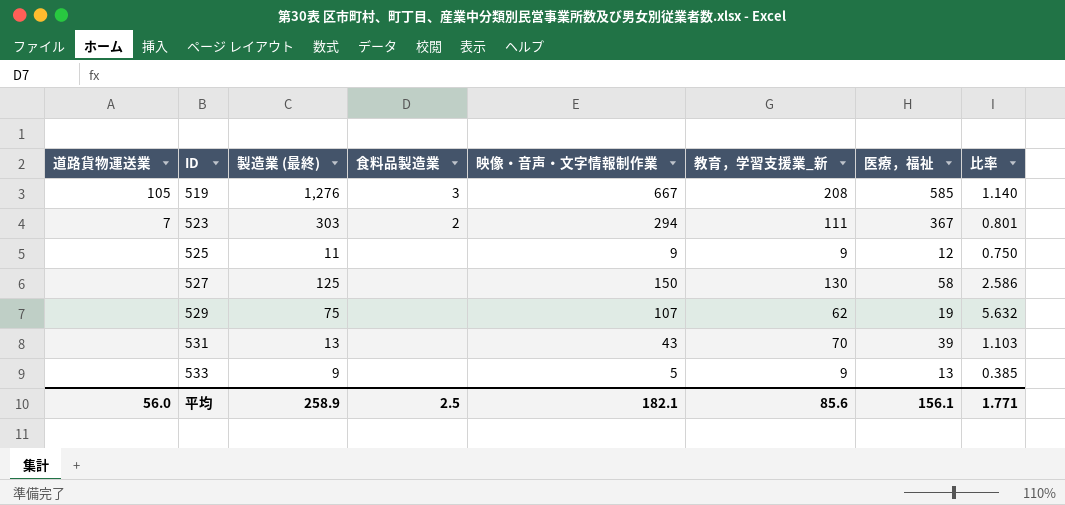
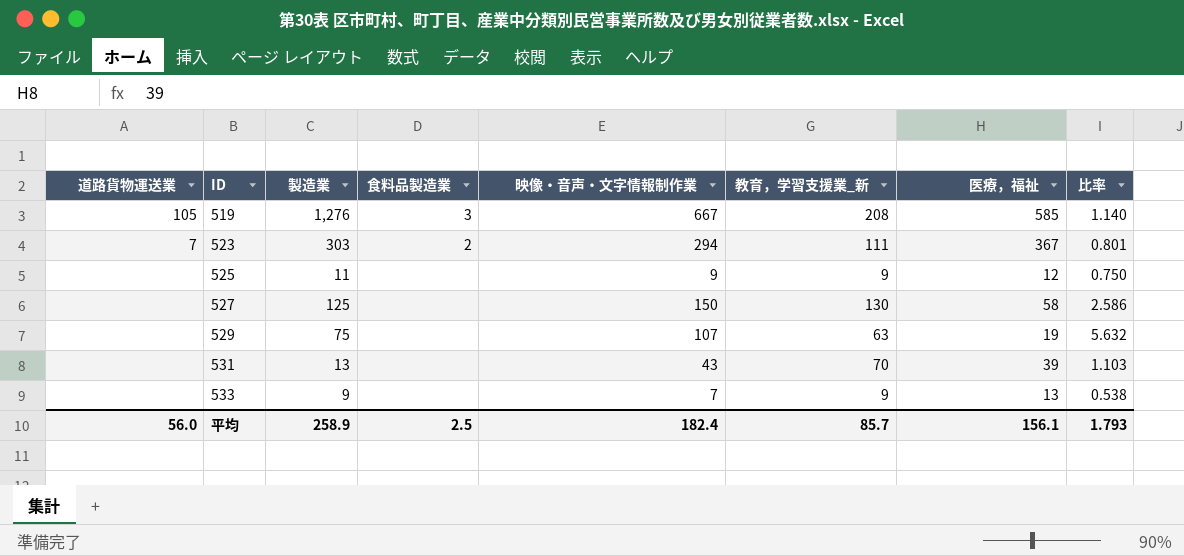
column name: 製造業 (最終) -> 製造業
529 | 教育，学習支援業_新: 62 -> 63
533 | 映像・音声・文字情報制作業: 5 -> 7
533 | 比率: 0.385 -> 0.538
平均 | 映像・音声・文字情報制作業: 182.1 -> 182.4
平均 | 教育，学習支援業_新: 85.6 -> 85.7
平均 | 比率: 1.771 -> 1.793

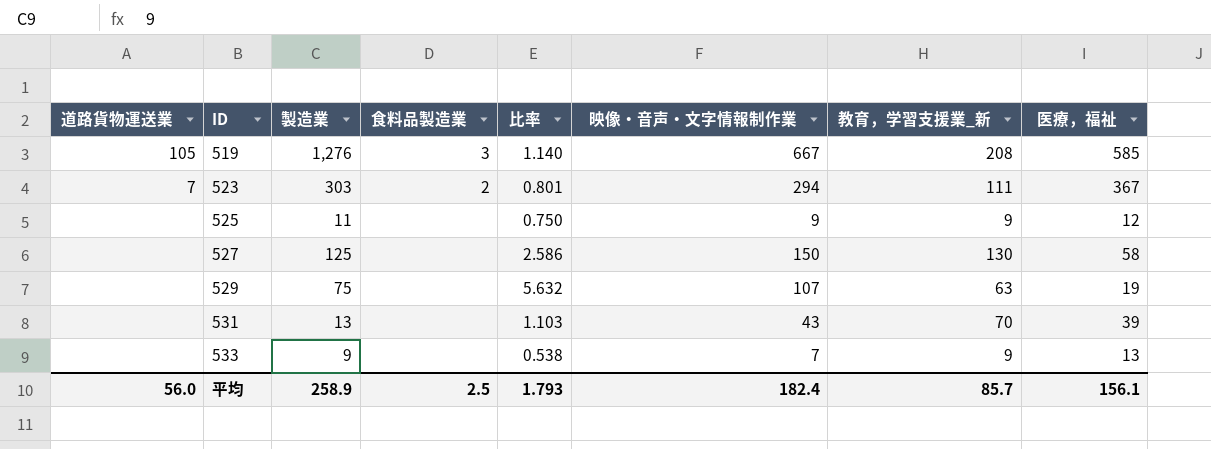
column 比率 | position: 8 -> 5

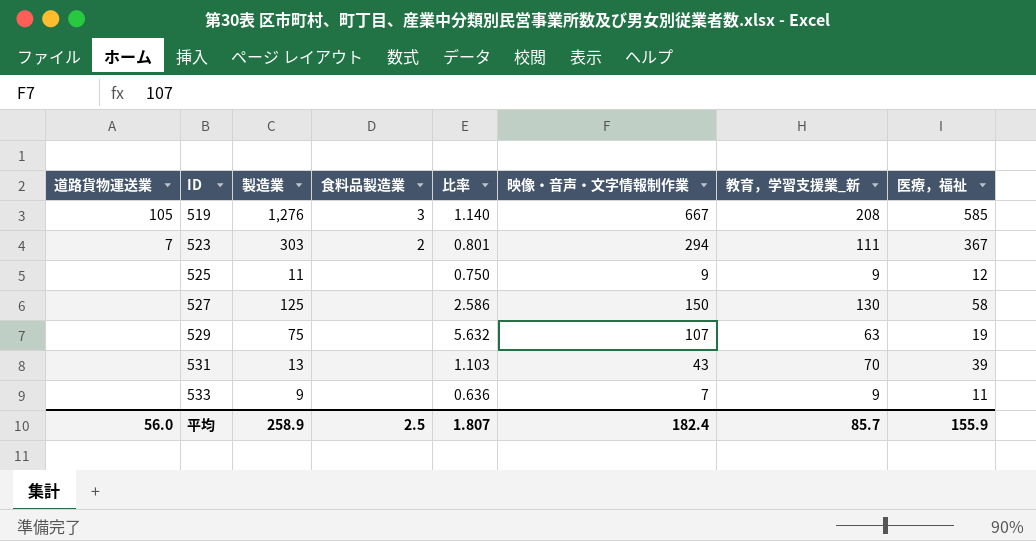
533 | 比率: 0.538 -> 0.636
533 | 医療，福祉: 13 -> 11
平均 | 比率: 1.793 -> 1.807
平均 | 医療，福祉: 156.1 -> 155.9

